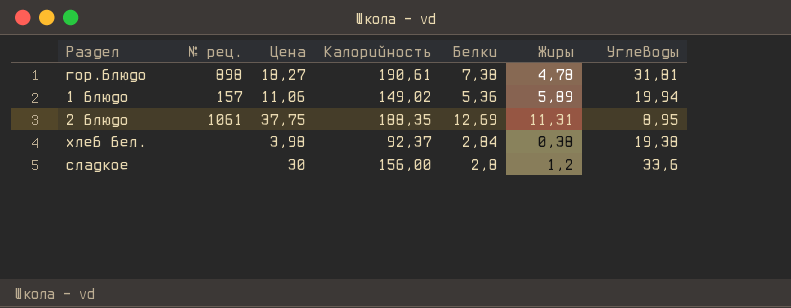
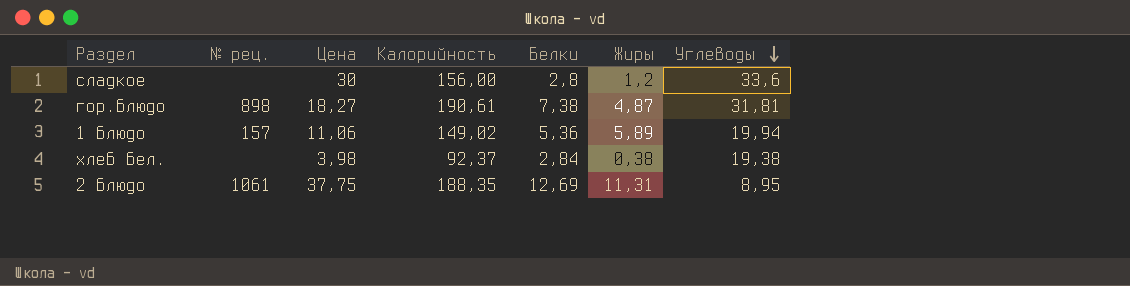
row order: none -> Углеводы descending
гор.блюдо | Жиры: 4,78 -> 4,87

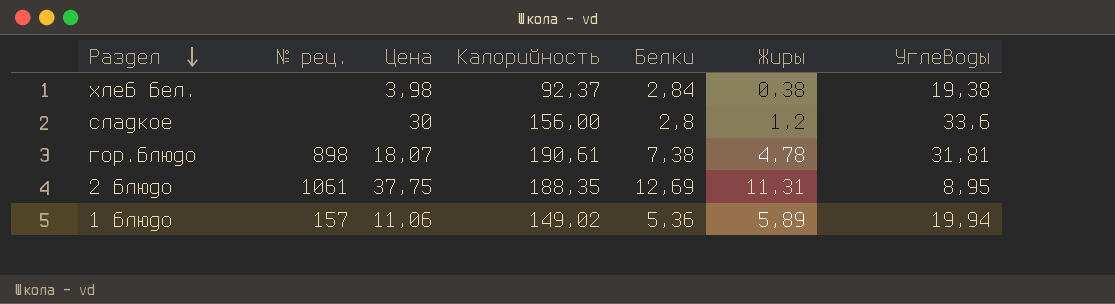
row order: Углеводы descending -> Раздел descending
гор.блюдо | Цена: 18,27 -> 18,07
гор.блюдо | Жиры: 4,87 -> 4,78

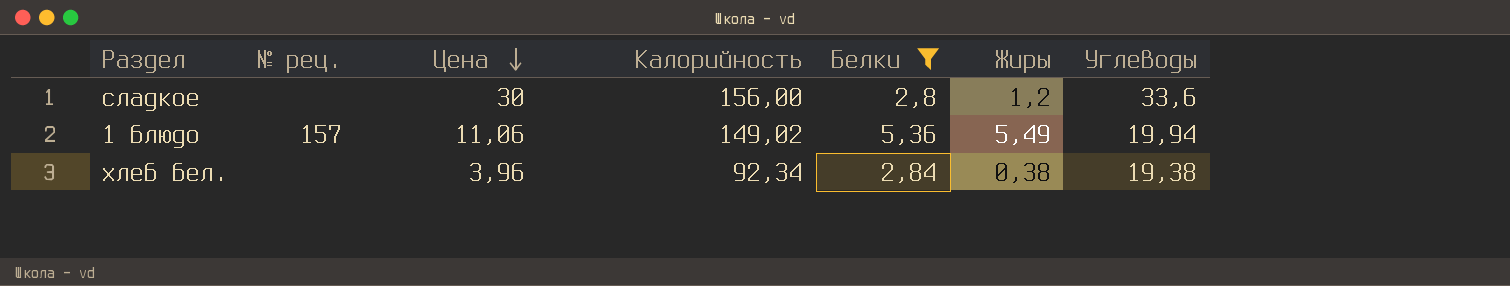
filter: none -> Белки <= 5,36
row order: Раздел descending -> Цена descending
1 блюдо | Жиры: 5,89 -> 5,49
хлеб бел. | Цена: 3,98 -> 3,96
хлеб бел. | Калорийность: 92,37 -> 92,34

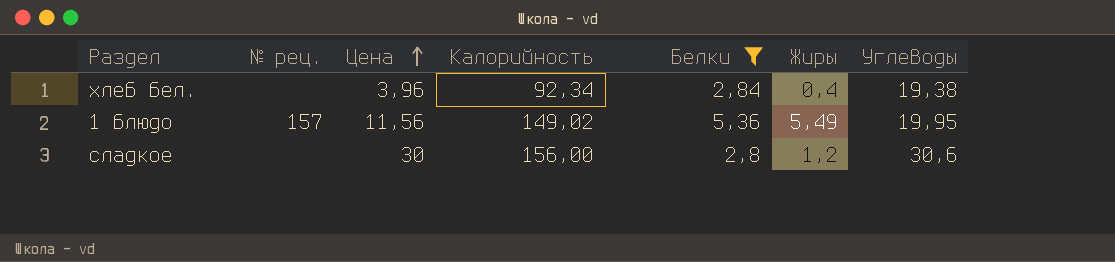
row order: Цена descending -> Цена ascending
хлеб бел. | Жиры: 0,38 -> 0,4
1 блюдо | Цена: 11,06 -> 11,56
1 блюдо | Углеводы: 19,94 -> 19,95
сладкое | Углеводы: 33,6 -> 30,6

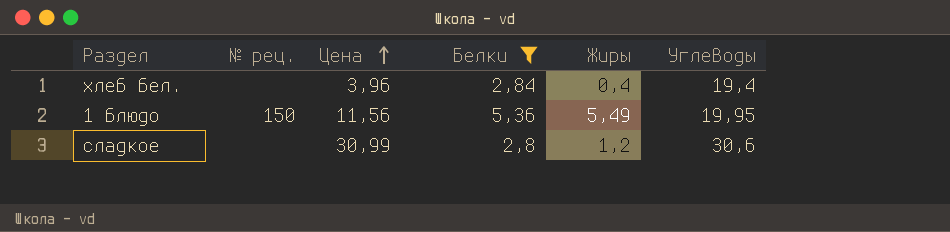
column Калорийность | position: 4 -> none
хлеб бел. | Углеводы: 19,38 -> 19,4
1 блюдо | № рец.: 157 -> 150
сладкое | Цена: 30 -> 30,99

